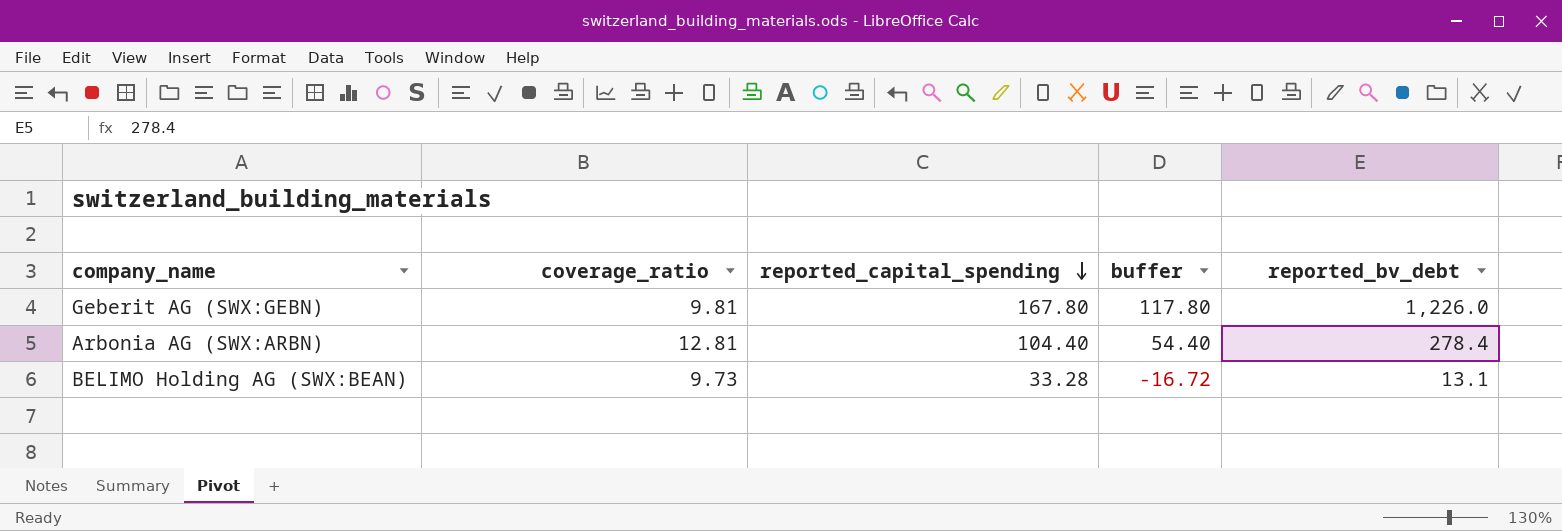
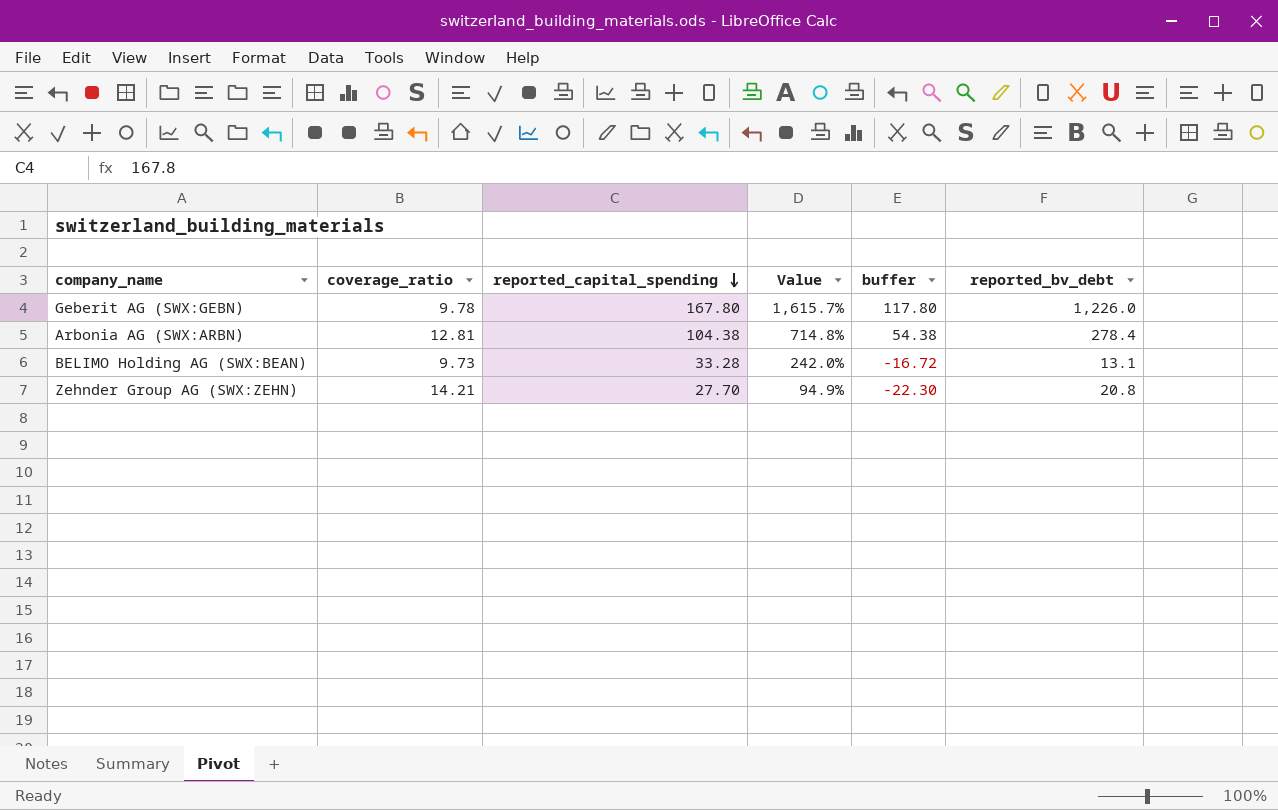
column Value | formula: none -> ([reported_capital_spending] - [coverage_ratio]) / [coverage_ratio]
Geberit AG (SWX:GEBN) | coverage_ratio: 9.81 -> 9.78
Arbonia AG (SWX:ARBN) | reported_capital_spending: 104.40 -> 104.38
Arbonia AG (SWX:ARBN) | buffer: 54.40 -> 54.38
row Zehnder Group AG (SWX:ZEHN): none -> 14.21 | 27.70 | 94.9% | -22.30 | 20.8

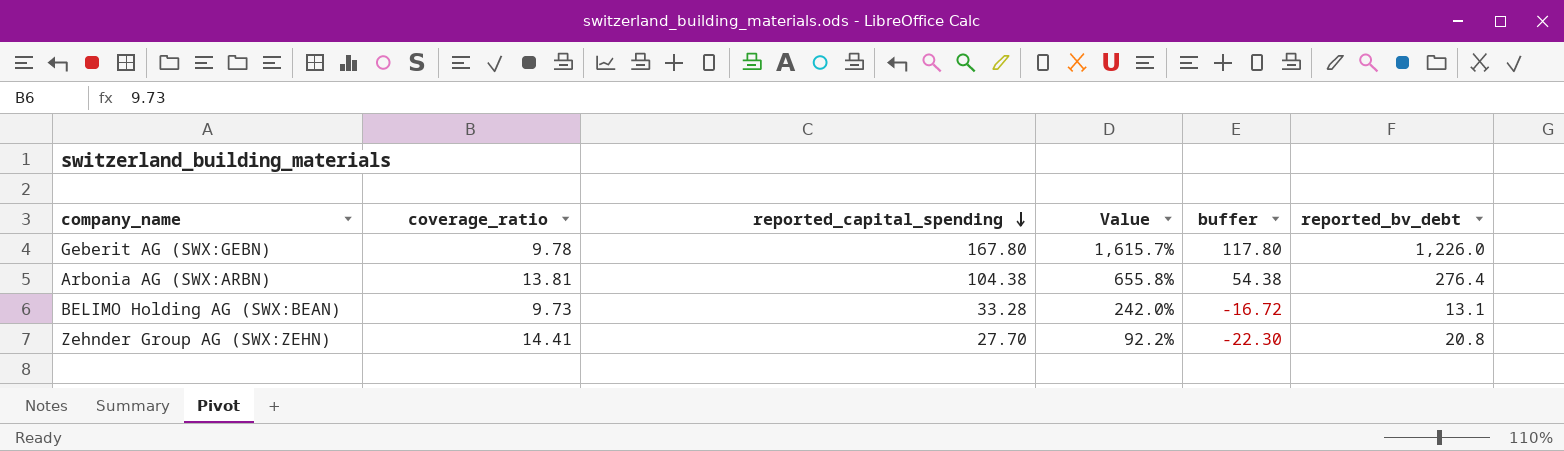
Arbonia AG (SWX:ARBN) | coverage_ratio: 12.81 -> 13.81
Arbonia AG (SWX:ARBN) | Value: 714.8% -> 655.8%
Arbonia AG (SWX:ARBN) | reported_bv_debt: 278.4 -> 276.4
Zehnder Group AG (SWX:ZEHN) | coverage_ratio: 14.21 -> 14.41
Zehnder Group AG (SWX:ZEHN) | Value: 94.9% -> 92.2%

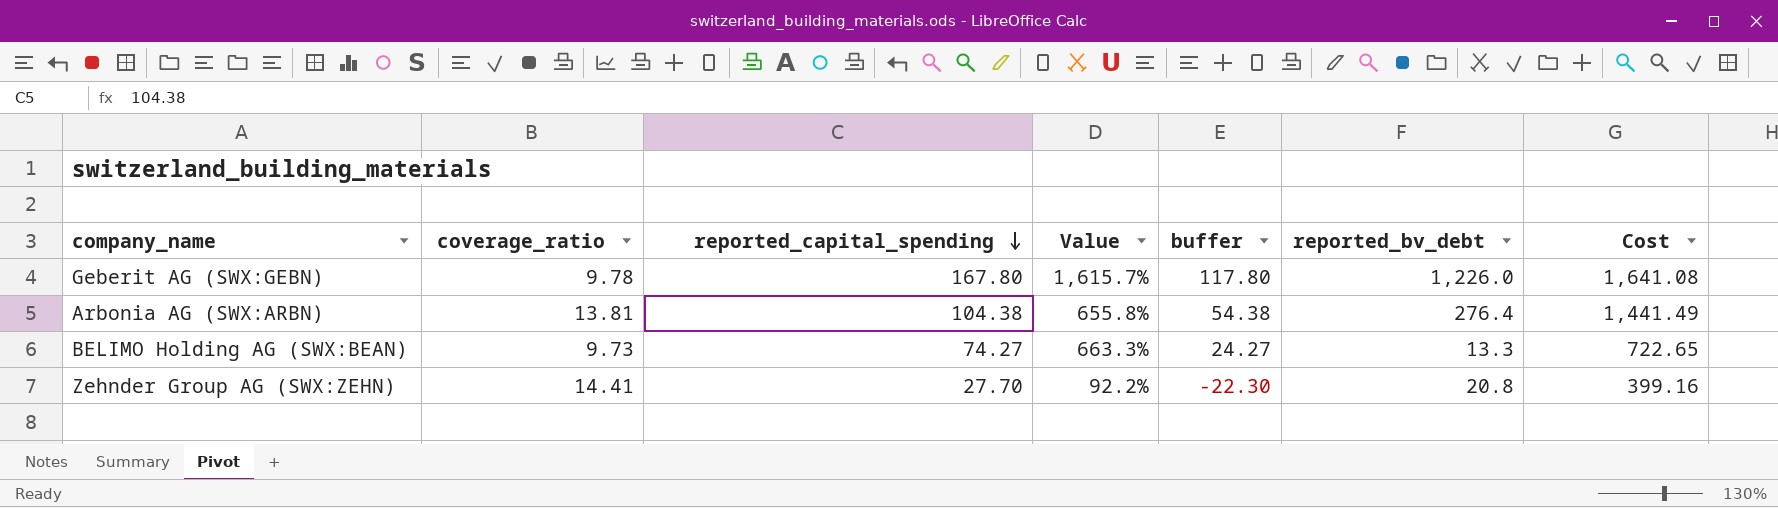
column Cost | formula: none -> [coverage_ratio] * [reported_capital_spending]
BELIMO Holding AG (SWX:BEAN) | reported_capital_spending: 33.28 -> 74.27
BELIMO Holding AG (SWX:BEAN) | Value: 242.0% -> 663.3%
BELIMO Holding AG (SWX:BEAN) | buffer: -16.72 -> 24.27
BELIMO Holding AG (SWX:BEAN) | reported_bv_debt: 13.1 -> 13.3

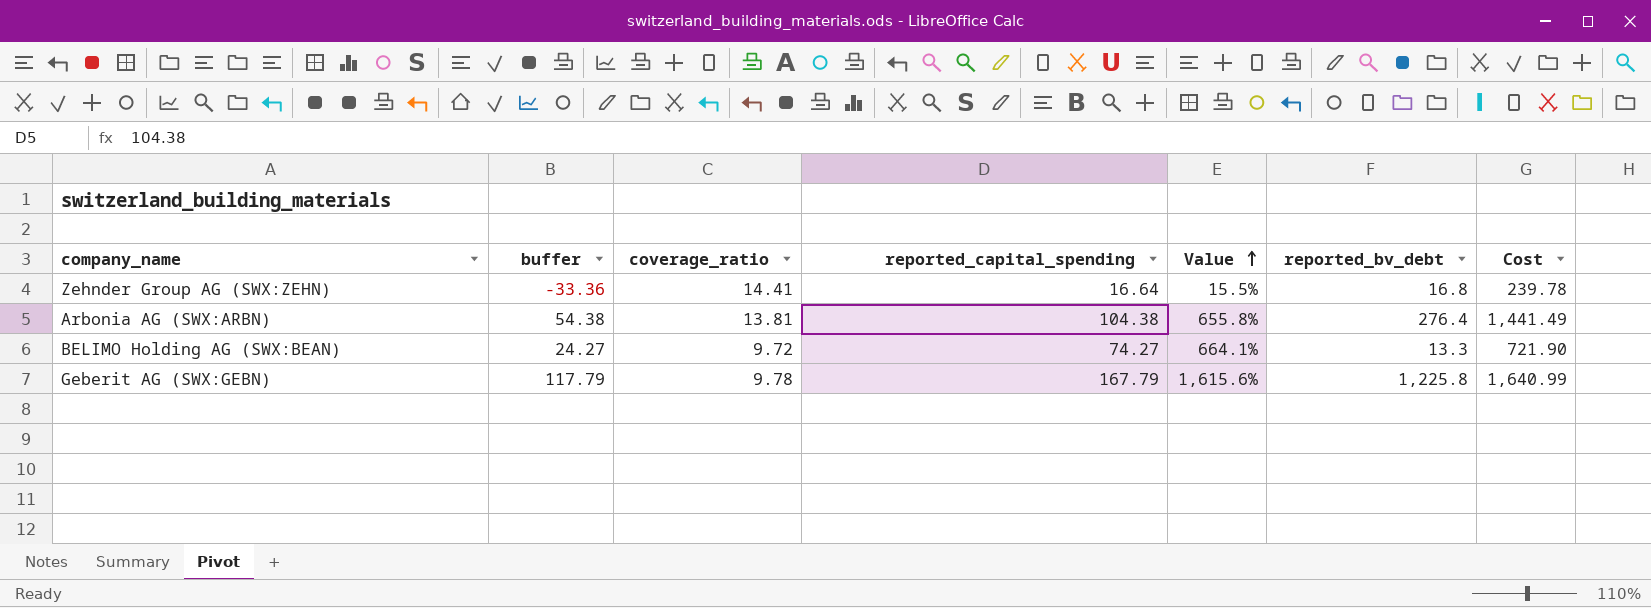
row order: reported_capital_spending descending -> Value ascending
column buffer | position: 5 -> 2
Zehnder Group AG (SWX:ZEHN) | buffer: -22.30 -> -33.36
Zehnder Group AG (SWX:ZEHN) | reported_capital_spending: 27.70 -> 16.64
Zehnder Group AG (SWX:ZEHN) | Value: 92.2% -> 15.5%
Zehnder Group AG (SWX:ZEHN) | reported_bv_debt: 20.8 -> 16.8
Zehnder Group AG (SWX:ZEHN) | Cost: 399.16 -> 239.78
BELIMO Holding AG (SWX:BEAN) | coverage_ratio: 9.73 -> 9.72
BELIMO Holding AG (SWX:BEAN) | Value: 663.3% -> 664.1%
BELIMO Holding AG (SWX:BEAN) | Cost: 722.65 -> 721.90
Geberit AG (SWX:GEBN) | buffer: 117.80 -> 117.79
Geberit AG (SWX:GEBN) | reported_capital_spending: 167.80 -> 167.79
Geberit AG (SWX:GEBN) | Value: 1,615.7% -> 1,615.6%
Geberit AG (SWX:GEBN) | reported_bv_debt: 1,226.0 -> 1,225.8
Geberit AG (SWX:GEBN) | Cost: 1,641.08 -> 1,640.99

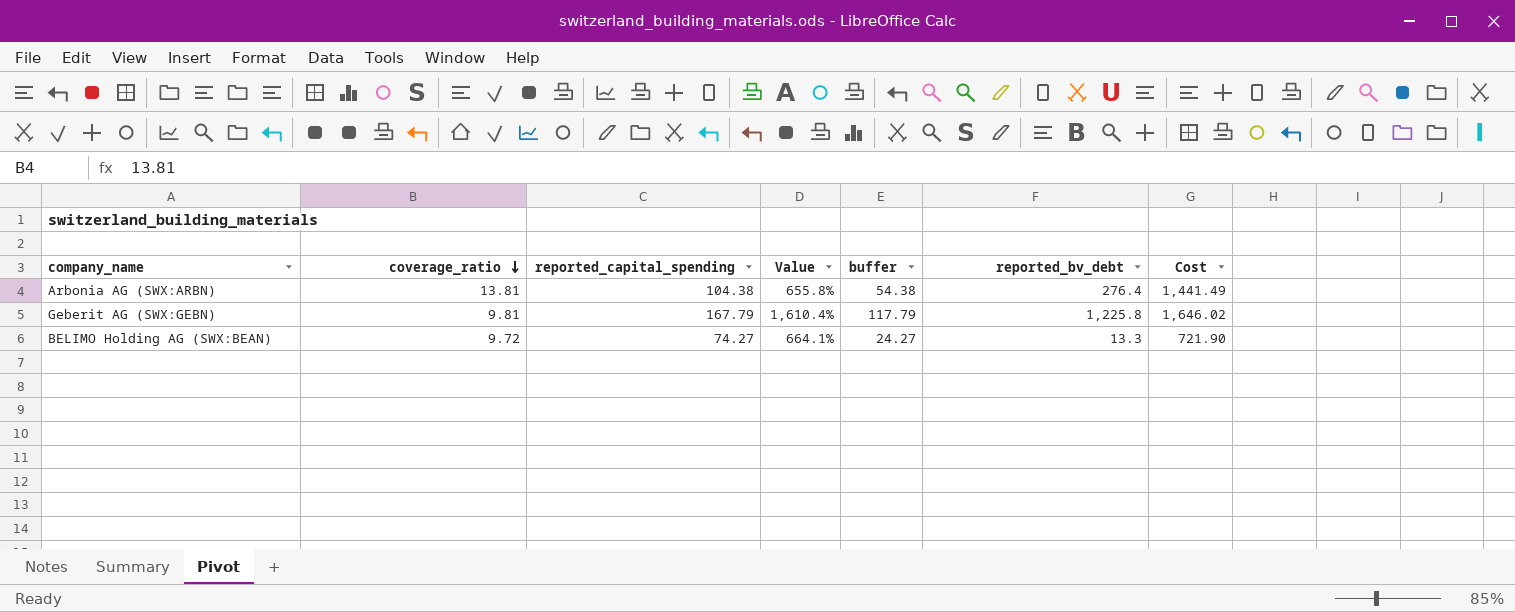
row order: Value ascending -> coverage_ratio descending
column buffer | position: 2 -> 5
row Zehnder Group AG (SWX:ZEHN): -33.36 | 14.41 | 16.64 | 15.5% | 16.8 | 239.78 -> none
Geberit AG (SWX:GEBN) | coverage_ratio: 9.78 -> 9.81
Geberit AG (SWX:GEBN) | Value: 1,615.6% -> 1,610.4%
Geberit AG (SWX:GEBN) | Cost: 1,640.99 -> 1,646.02

